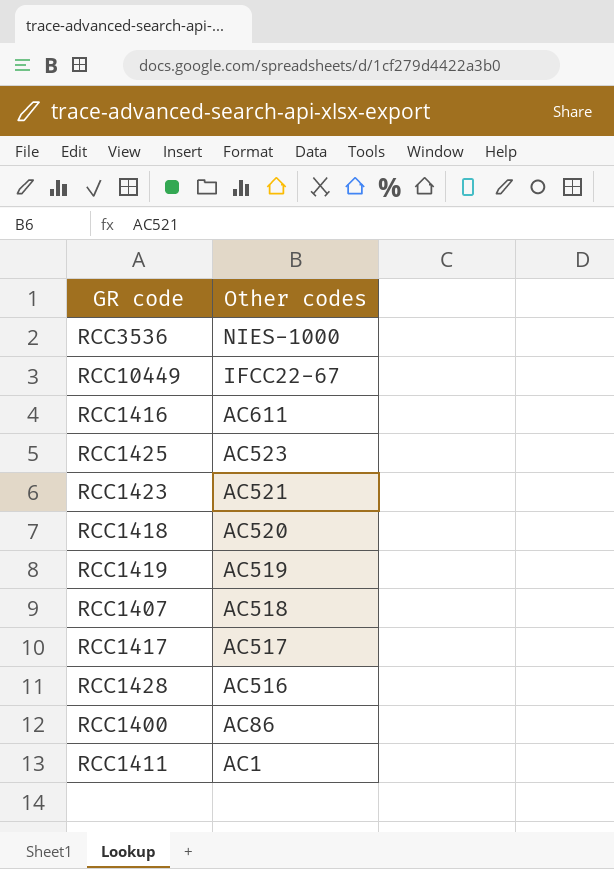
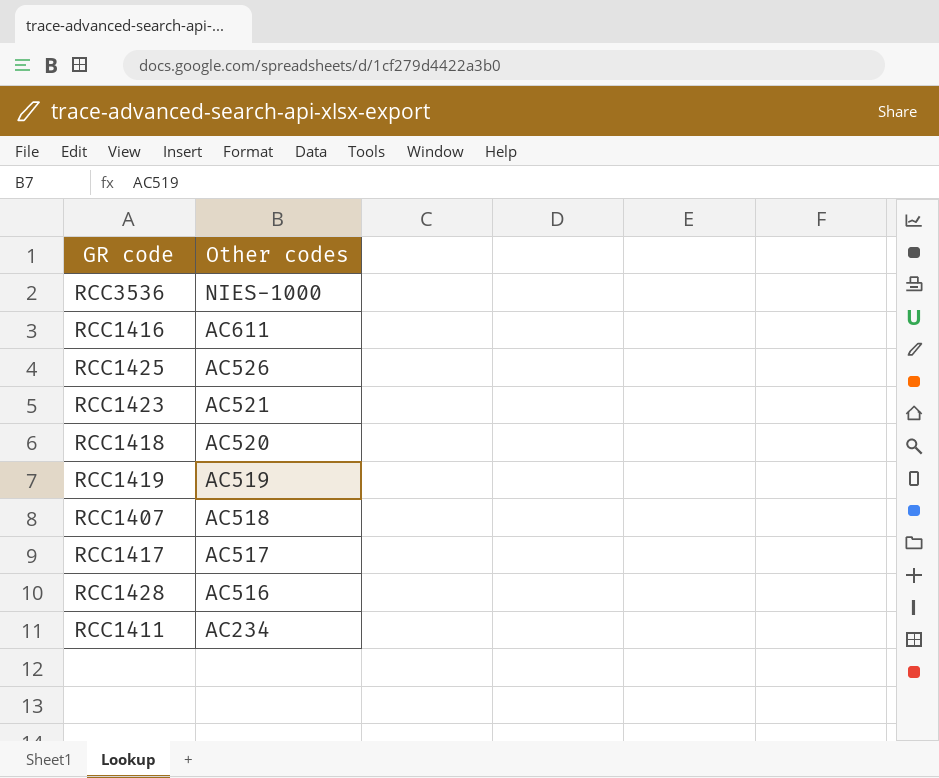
row RCC10449: IFCC22-67 -> none
row RCC1400: AC86 -> none
RCC1425 | Other codes: AC523 -> AC526
RCC1411 | Other codes: AC1 -> AC234

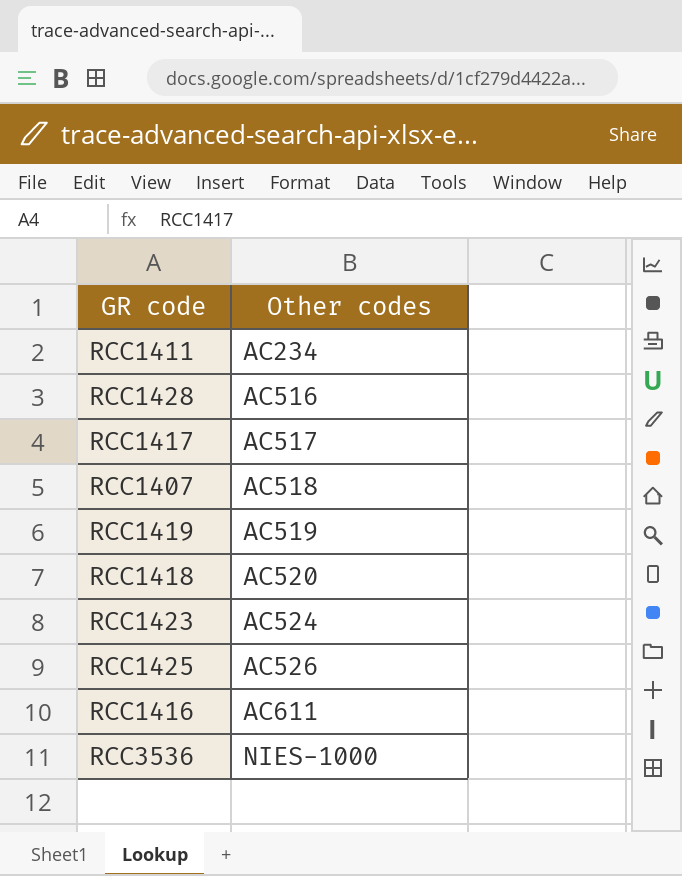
row order: Other codes descending -> Other codes ascending
RCC1423 | Other codes: AC521 -> AC524

